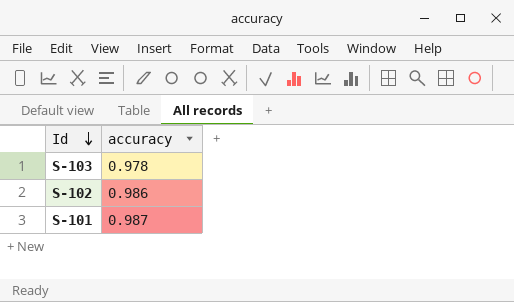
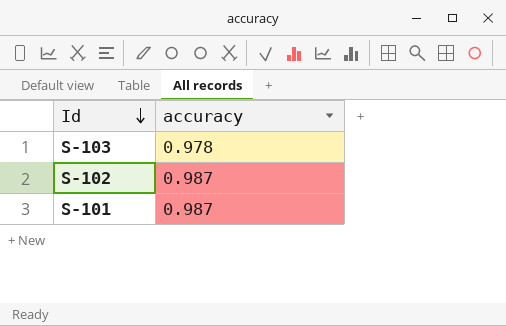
S-102 | accuracy: 0.986 -> 0.987

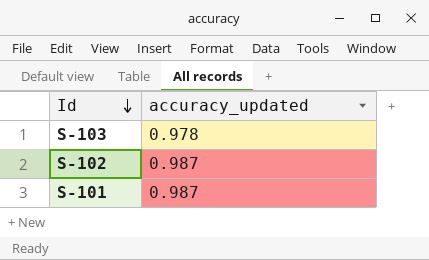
column name: accuracy -> accuracy_updated

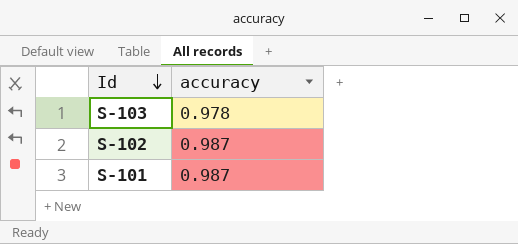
column name: accuracy_updated -> accuracy

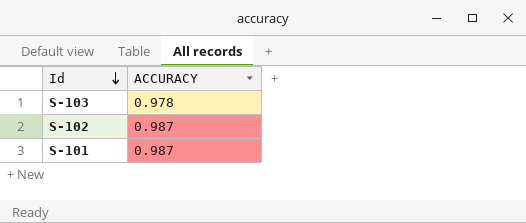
column name: accuracy -> ACCURACY

